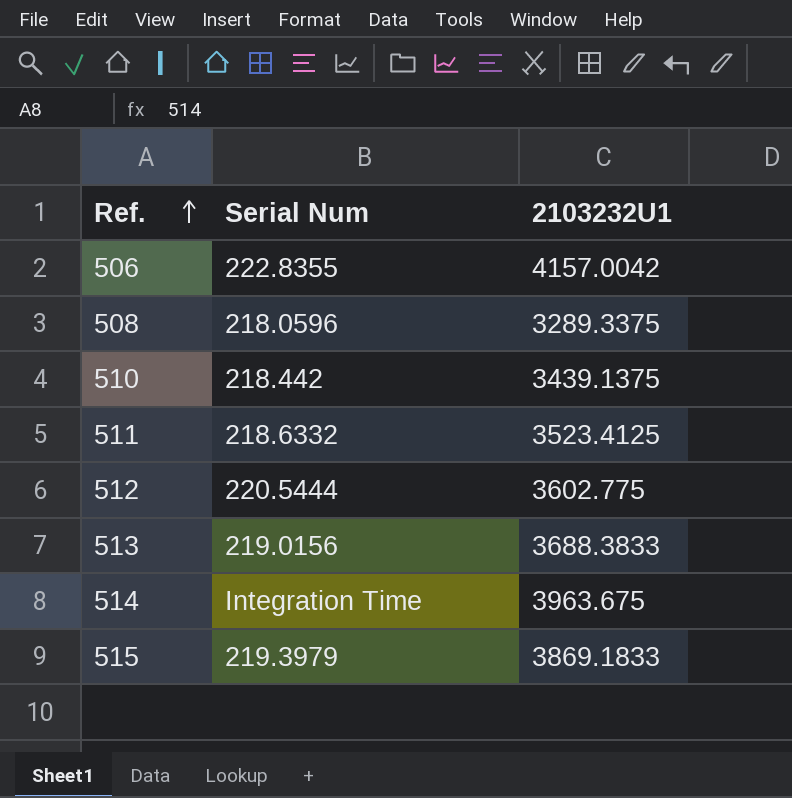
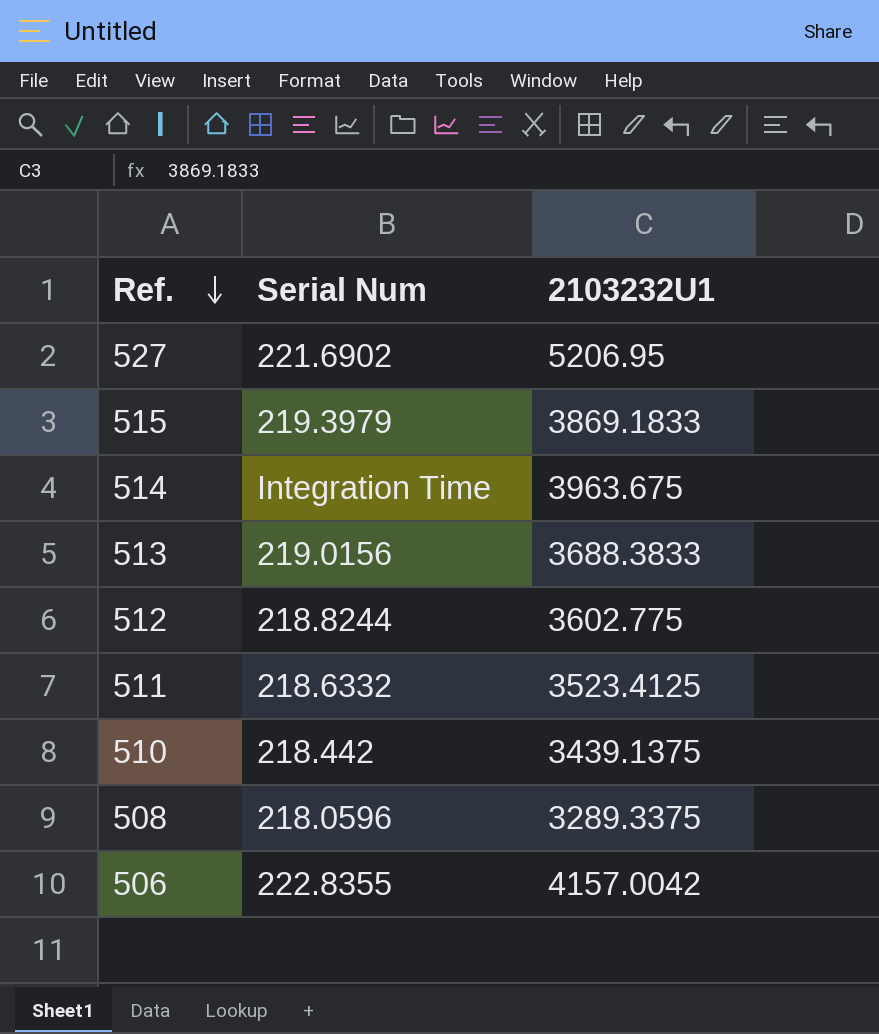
row order: Ref. ascending -> Ref. descending
row 527: none -> 221.6902 | 5206.95
512 | Serial Num: 220.5444 -> 218.8244

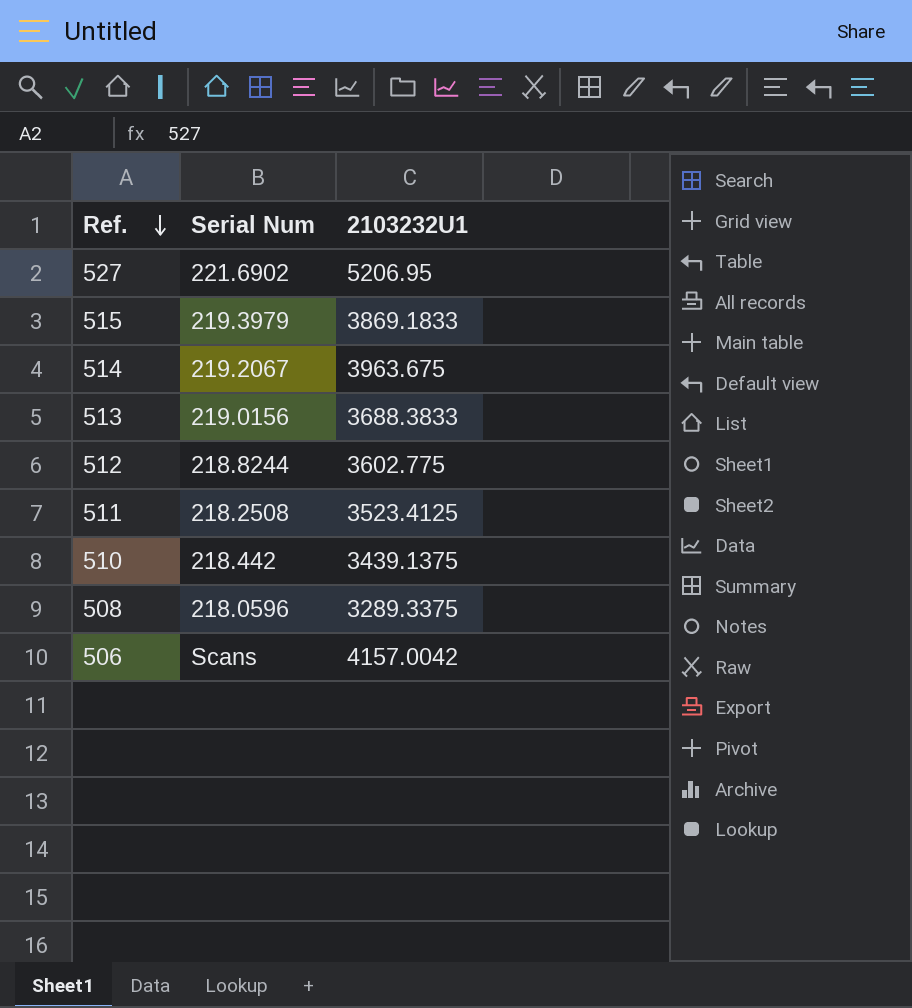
514 | Serial Num: Integration Time -> 219.2067
511 | Serial Num: 218.6332 -> 218.2508
506 | Serial Num: 222.8355 -> Scans

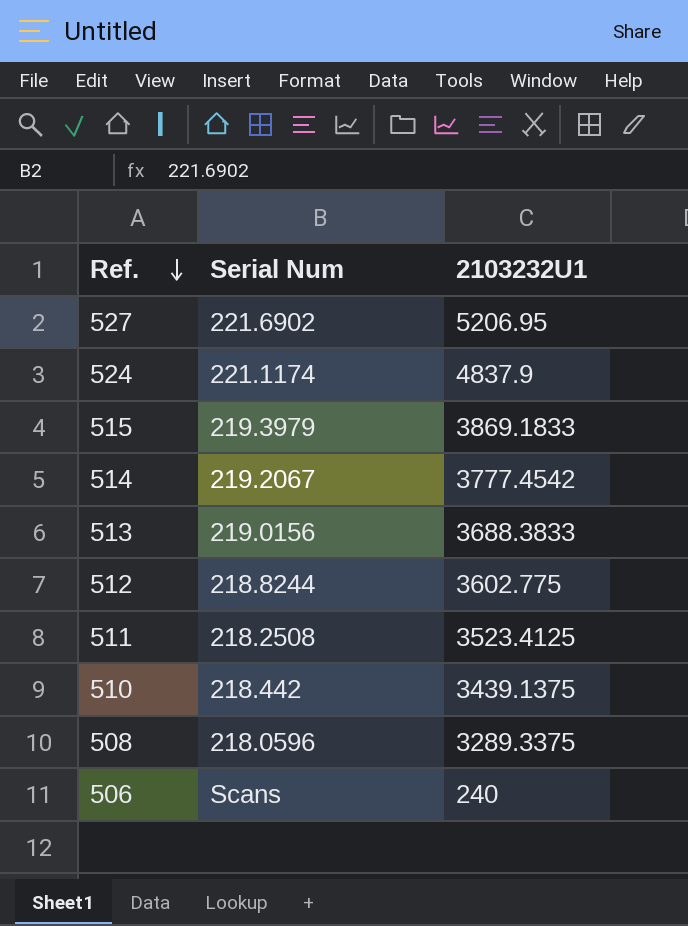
row 524: none -> 221.1174 | 4837.9
514 | 2103232U1: 3963.675 -> 3777.4542
506 | 2103232U1: 4157.0042 -> 240

